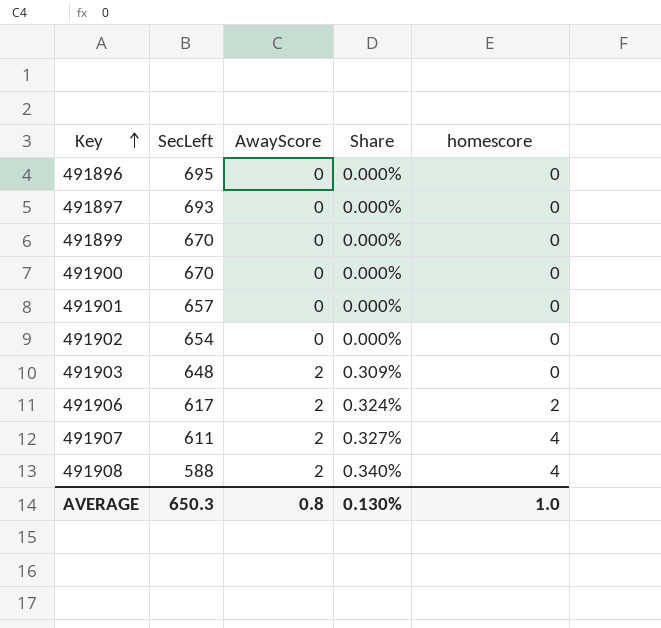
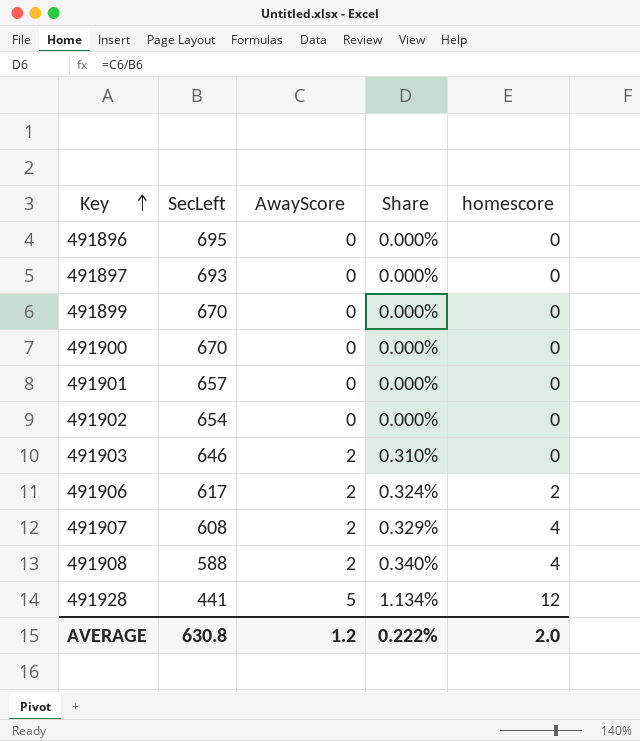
491903 | SecLeft: 648 -> 646
491903 | Share: 0.309% -> 0.310%
491907 | SecLeft: 611 -> 608
491907 | Share: 0.327% -> 0.329%
row 491928: none -> 441 | 5 | 1.134% | 12
AVERAGE | SecLeft: 650.3 -> 630.8
AVERAGE | AwayScore: 0.8 -> 1.2
AVERAGE | Share: 0.130% -> 0.222%
AVERAGE | homescore: 1.0 -> 2.0

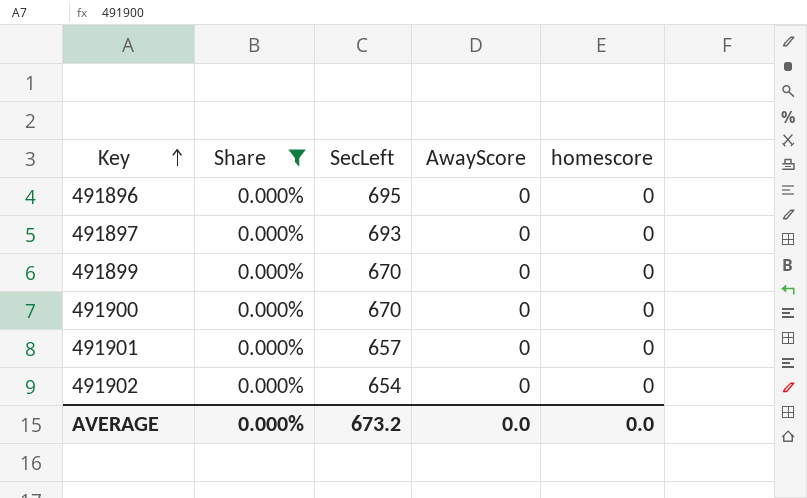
filter: none -> Share = 0.000%
column Share | position: 4 -> 2
AVERAGE | Share: 0.222% -> 0.000%
AVERAGE | SecLeft: 630.8 -> 673.2
AVERAGE | AwayScore: 1.2 -> 0.0
AVERAGE | homescore: 2.0 -> 0.0

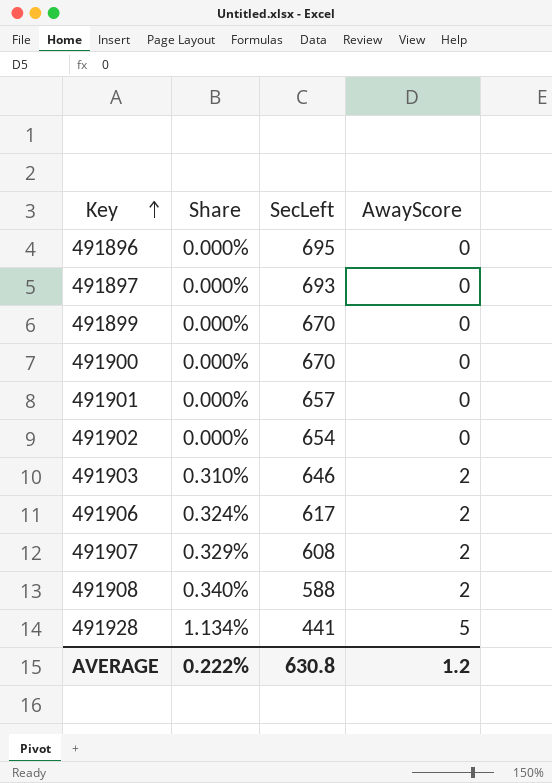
filter: Share = 0.000% -> none
column homescore | position: 5 -> none
AVERAGE | Share: 0.000% -> 0.222%
AVERAGE | SecLeft: 673.2 -> 630.8
AVERAGE | AwayScore: 0.0 -> 1.2

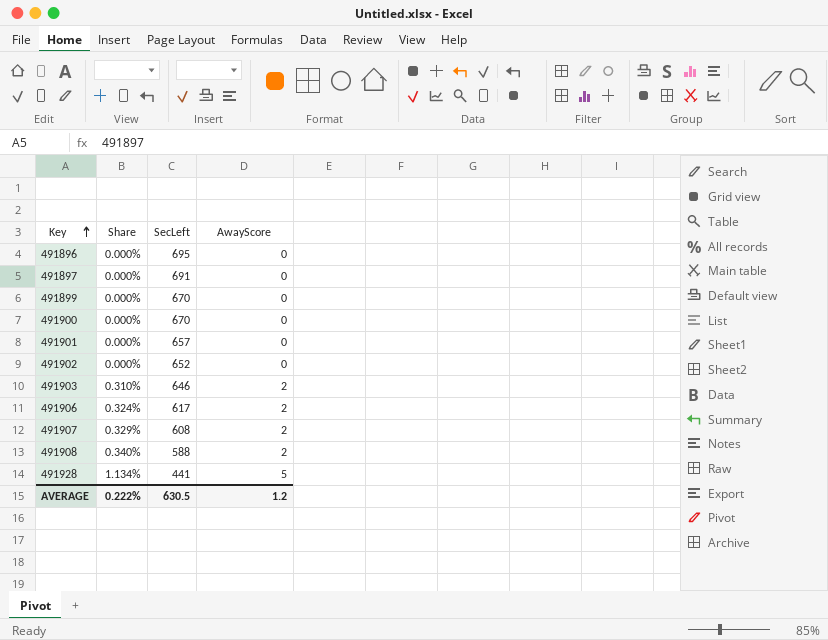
491897 | SecLeft: 693 -> 691
491902 | SecLeft: 654 -> 652
AVERAGE | SecLeft: 630.8 -> 630.5

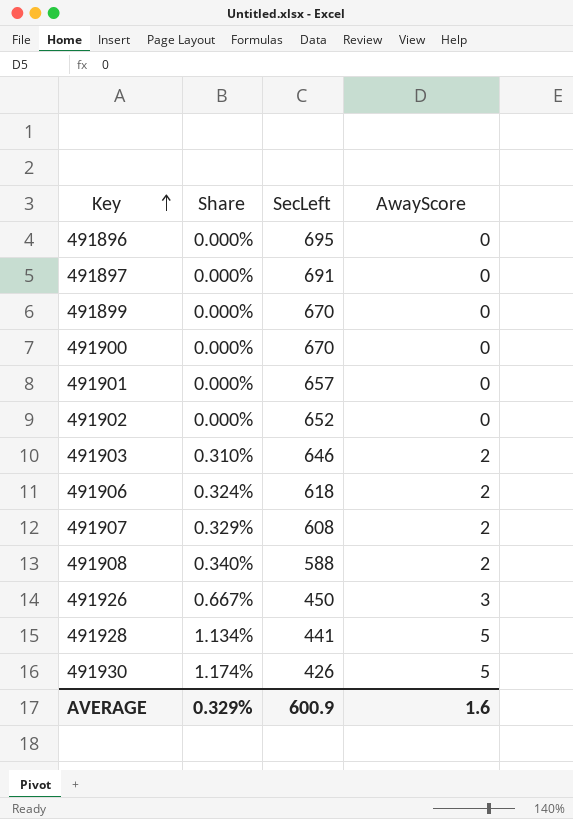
491906 | SecLeft: 617 -> 618
row 491926: none -> 0.667% | 450 | 3
row 491930: none -> 1.174% | 426 | 5
AVERAGE | Share: 0.222% -> 0.329%
AVERAGE | SecLeft: 630.5 -> 600.9
AVERAGE | AwayScore: 1.2 -> 1.6

